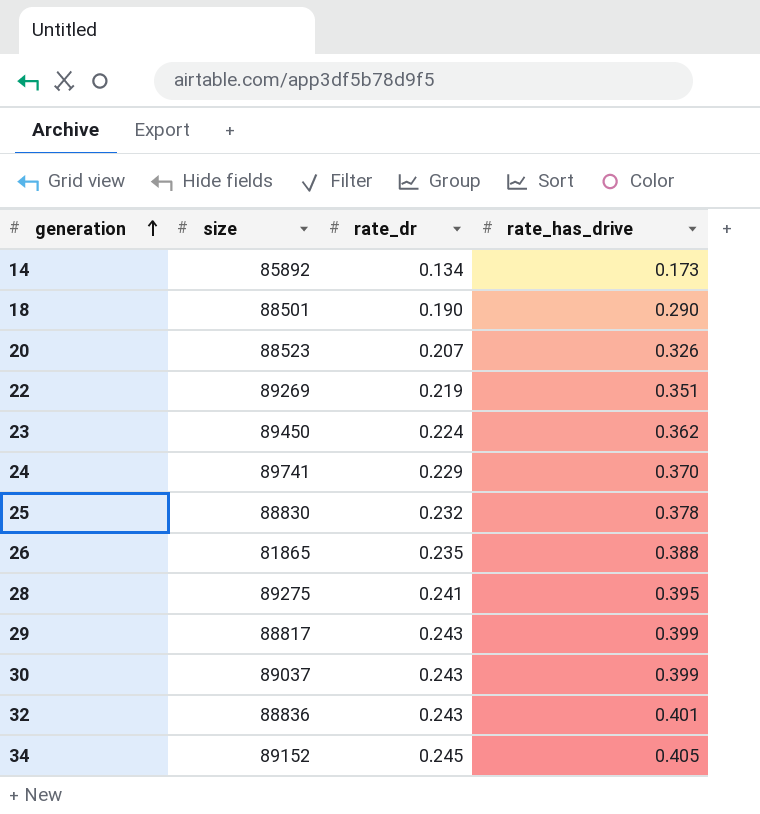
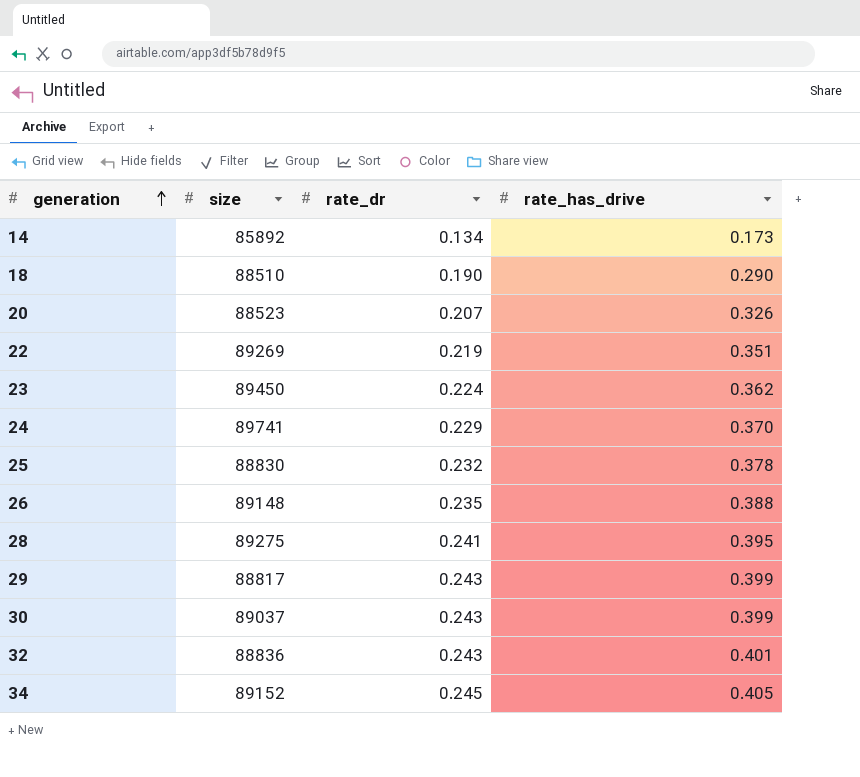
18 | size: 88501 -> 88510
26 | size: 81865 -> 89148

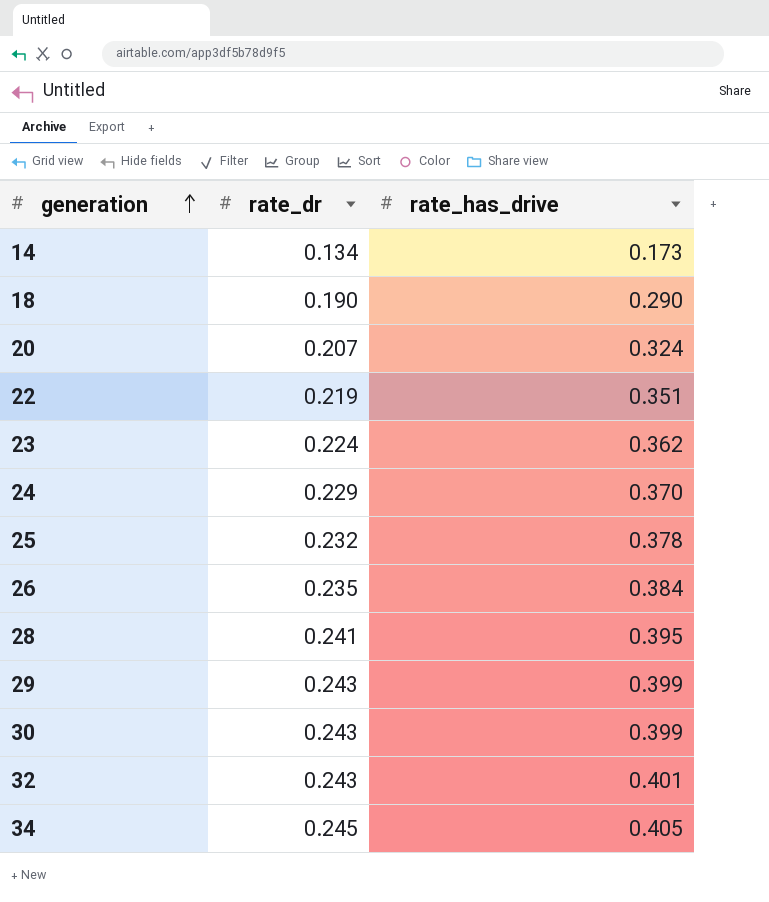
column size | position: 2 -> none
20 | rate_has_drive: 0.326 -> 0.324
26 | rate_has_drive: 0.388 -> 0.384

